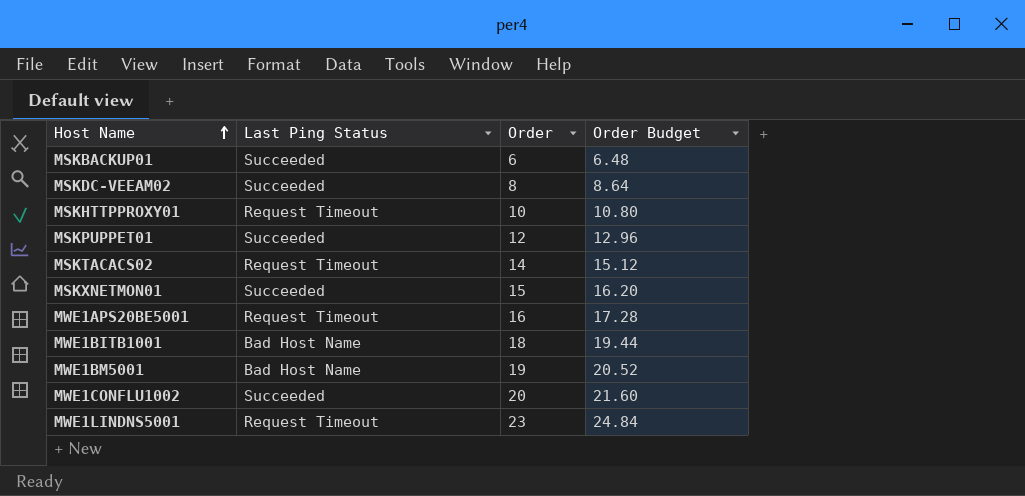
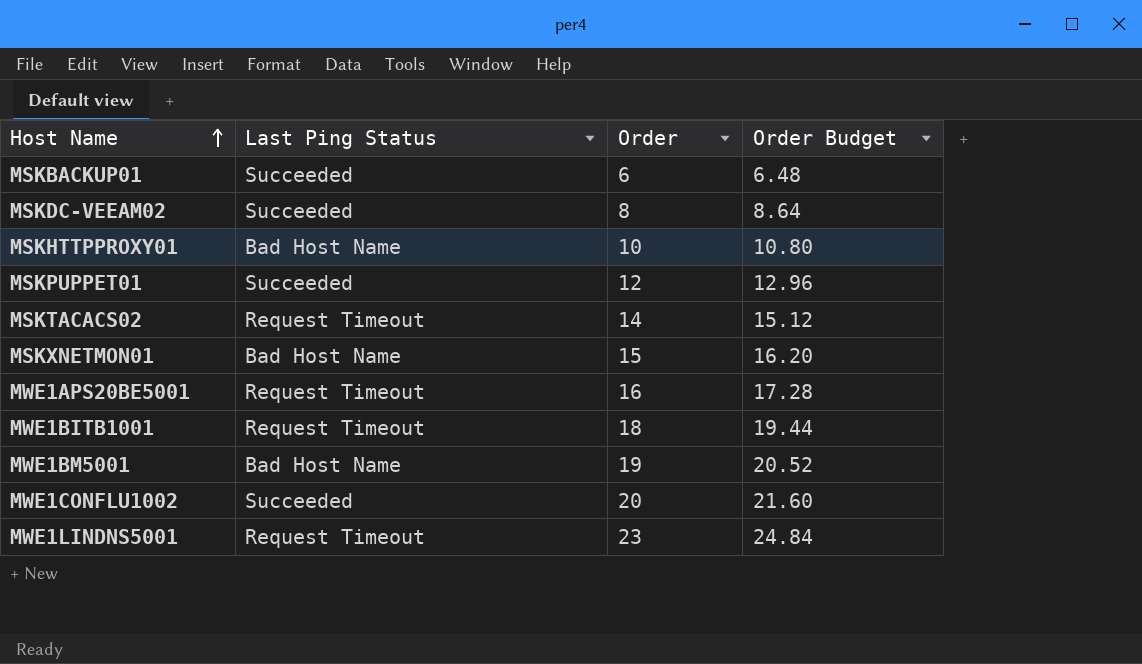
MSKHTTPPROXY01 | Last Ping Status: Request Timeout -> Bad Host Name
MSKXNETMON01 | Last Ping Status: Succeeded -> Bad Host Name
MWE1BITB1001 | Last Ping Status: Bad Host Name -> Request Timeout

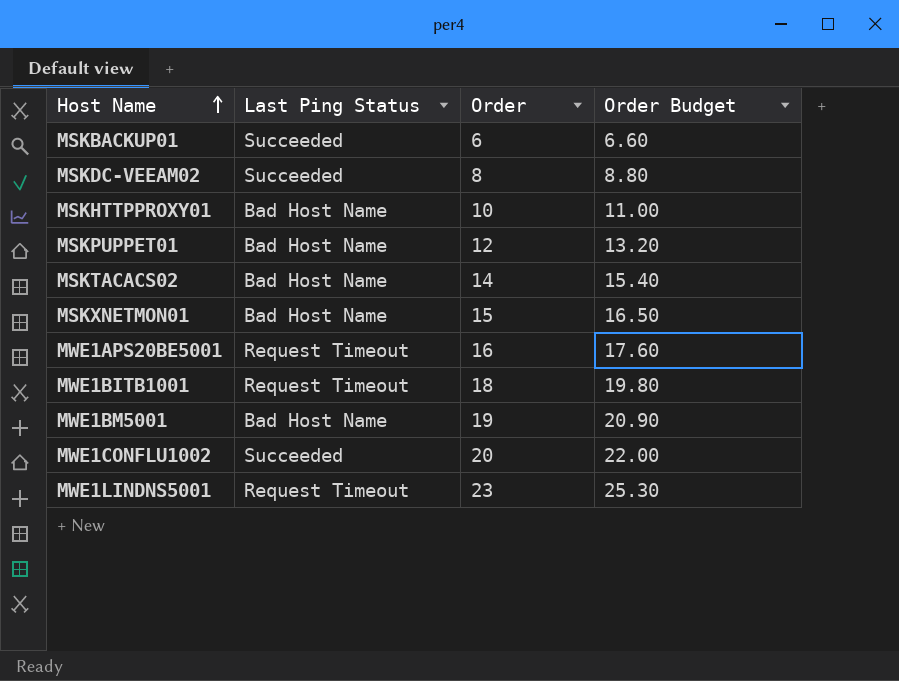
column Order Budget | formula: [Order] * 1.08 -> [Order] * 1.1
MSKPUPPET01 | Last Ping Status: Succeeded -> Bad Host Name
MSKTACACS02 | Last Ping Status: Request Timeout -> Bad Host Name

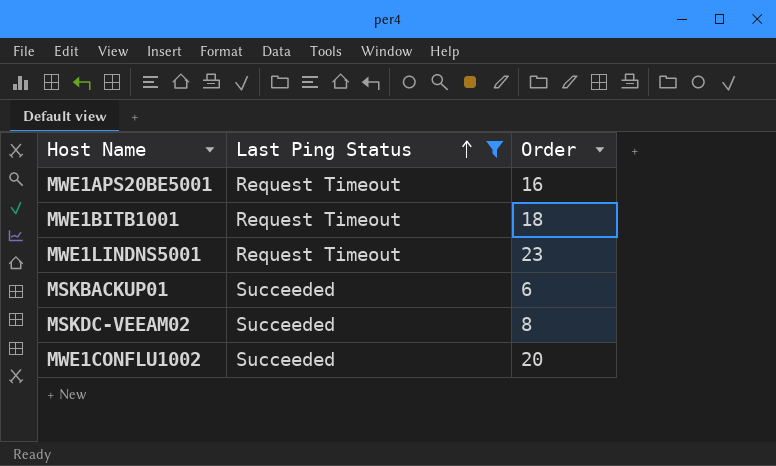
filter: none -> Last Ping Status != Bad Host Name
row order: Host Name ascending -> Last Ping Status ascending
column Order Budget | formula: [Order] * 1.1 -> none

